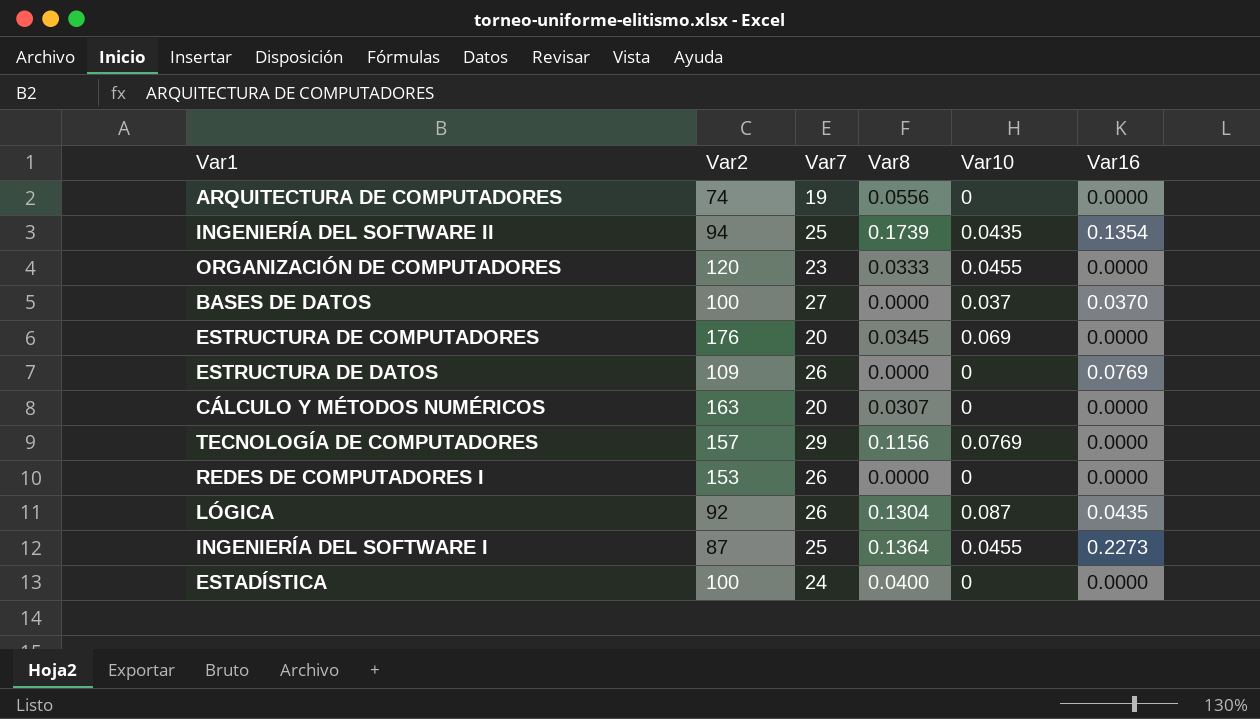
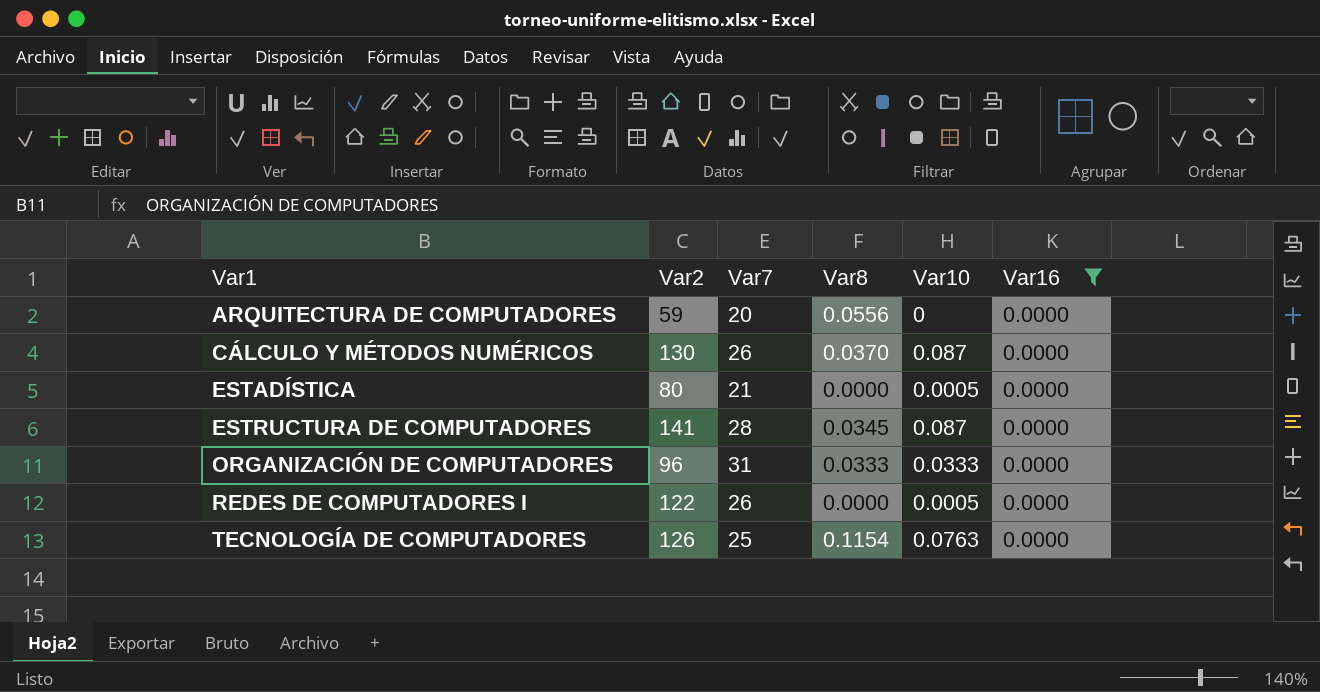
filter: none -> Var16 = 0.0000
row order: none -> Var1 ascending
ARQUITECTURA DE COMPUTADORES | Var2: 74 -> 59
ARQUITECTURA DE COMPUTADORES | Var7: 19 -> 20
CÁLCULO Y MÉTODOS NUMÉRICOS | Var2: 163 -> 130
CÁLCULO Y MÉTODOS NUMÉRICOS | Var7: 20 -> 26
CÁLCULO Y MÉTODOS NUMÉRICOS | Var8: 0.0307 -> 0.0370
CÁLCULO Y MÉTODOS NUMÉRICOS | Var10: 0 -> 0.087
ESTADÍSTICA | Var2: 100 -> 80
ESTADÍSTICA | Var7: 24 -> 21
ESTADÍSTICA | Var8: 0.0400 -> 0.0000
ESTADÍSTICA | Var10: 0 -> 0.0005
ESTRUCTURA DE COMPUTADORES | Var2: 176 -> 141
ESTRUCTURA DE COMPUTADORES | Var7: 20 -> 28
ESTRUCTURA DE COMPUTADORES | Var10: 0.069 -> 0.087
ORGANIZACIÓN DE COMPUTADORES | Var2: 120 -> 96
ORGANIZACIÓN DE COMPUTADORES | Var7: 23 -> 31
ORGANIZACIÓN DE COMPUTADORES | Var10: 0.0455 -> 0.0333
REDES DE COMPUTADORES I | Var2: 153 -> 122
REDES DE COMPUTADORES I | Var10: 0 -> 0.0005
TECNOLOGÍA DE COMPUTADORES | Var2: 157 -> 126
TECNOLOGÍA DE COMPUTADORES | Var7: 29 -> 25
TECNOLOGÍA DE COMPUTADORES | Var8: 0.1156 -> 0.1154
TECNOLOGÍA DE COMPUTADORES | Var10: 0.0769 -> 0.0763

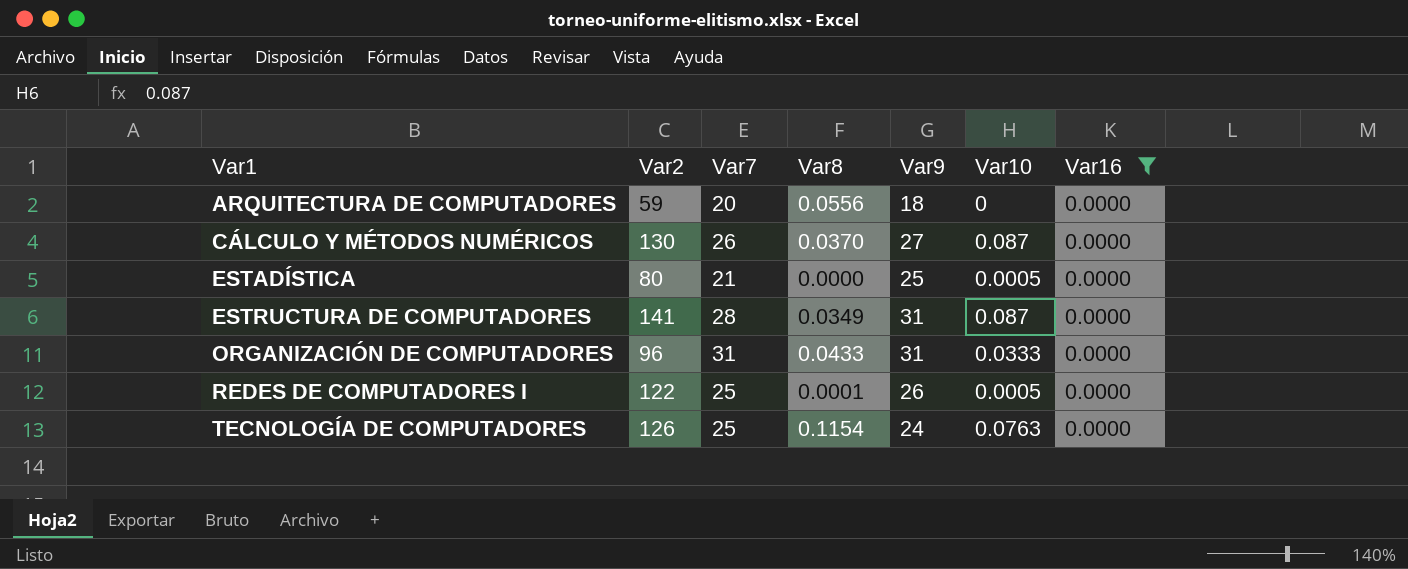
column Var9 | position: none -> 5
ESTRUCTURA DE COMPUTADORES | Var8: 0.0345 -> 0.0349
ORGANIZACIÓN DE COMPUTADORES | Var8: 0.0333 -> 0.0433
REDES DE COMPUTADORES I | Var7: 26 -> 25
REDES DE COMPUTADORES I | Var8: 0.0000 -> 0.0001

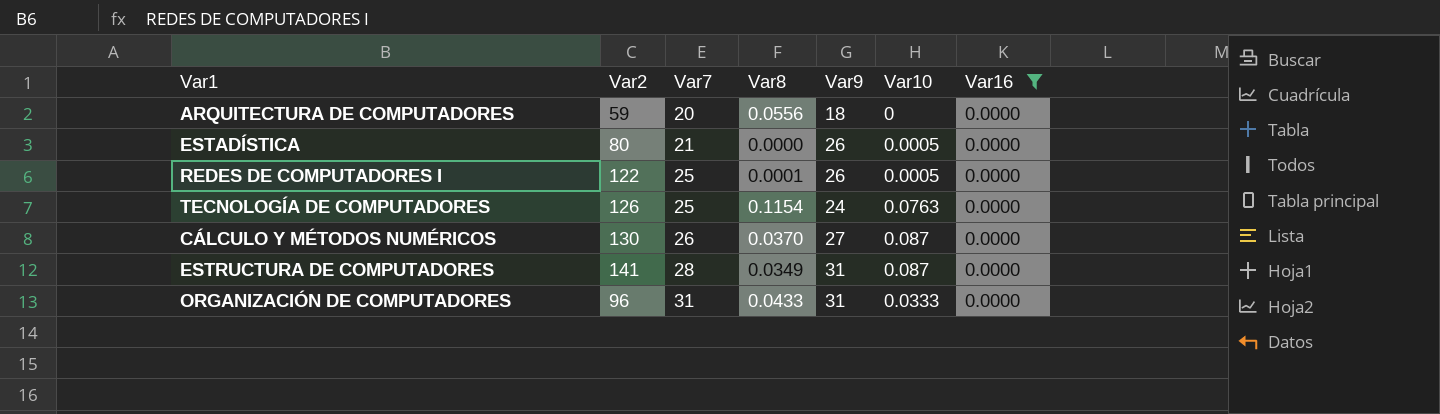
row order: Var1 ascending -> Var7 ascending
ESTADÍSTICA | Var9: 25 -> 26

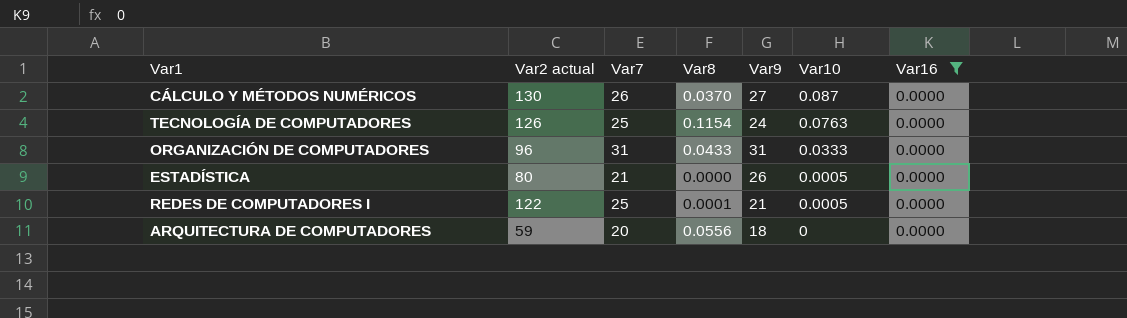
row order: Var7 ascending -> Var10 descending
column name: Var2 -> Var2 actual
row ESTRUCTURA DE COMPUTADORES: 141 | 28 | 0.0349 | 31 | 0.087 | 0.0000 -> none
REDES DE COMPUTADORES I | Var9: 26 -> 21

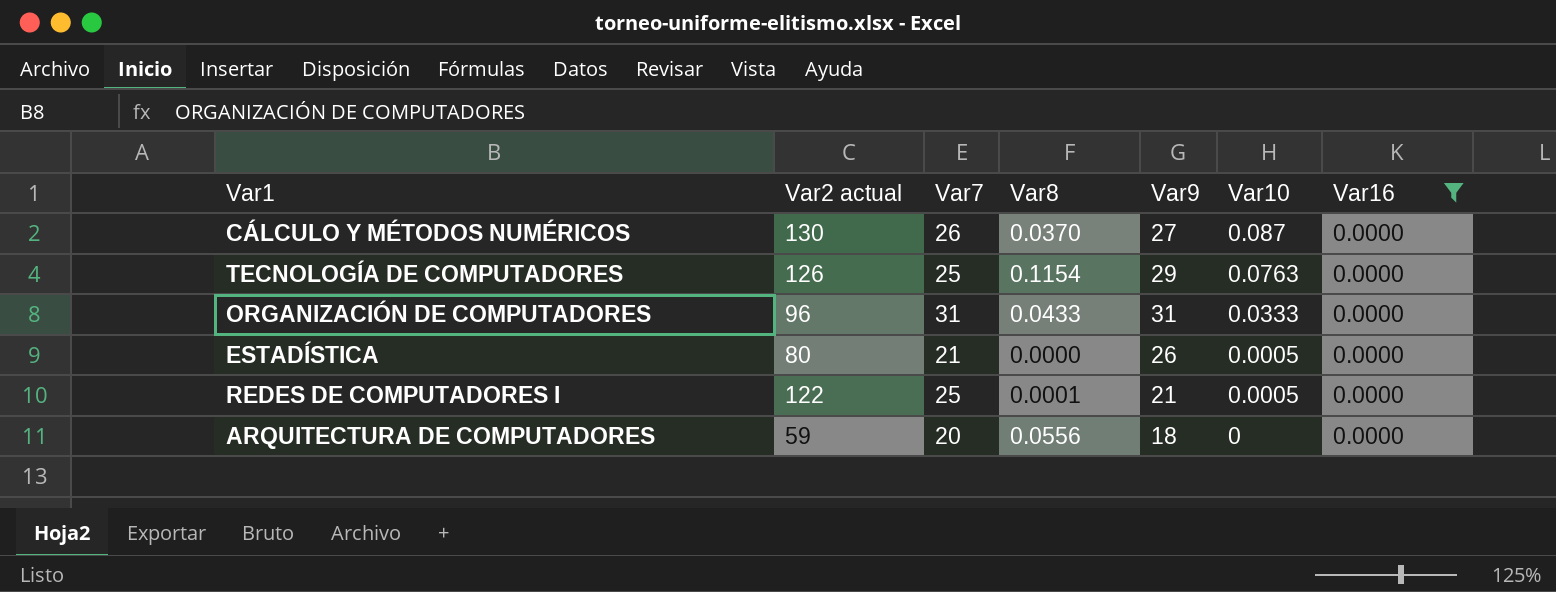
TECNOLOGÍA DE COMPUTADORES | Var9: 24 -> 29

